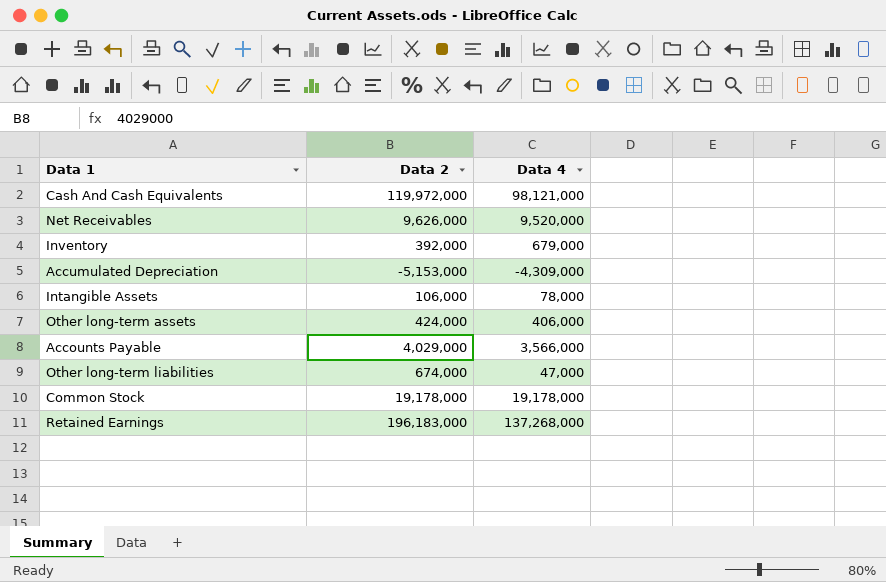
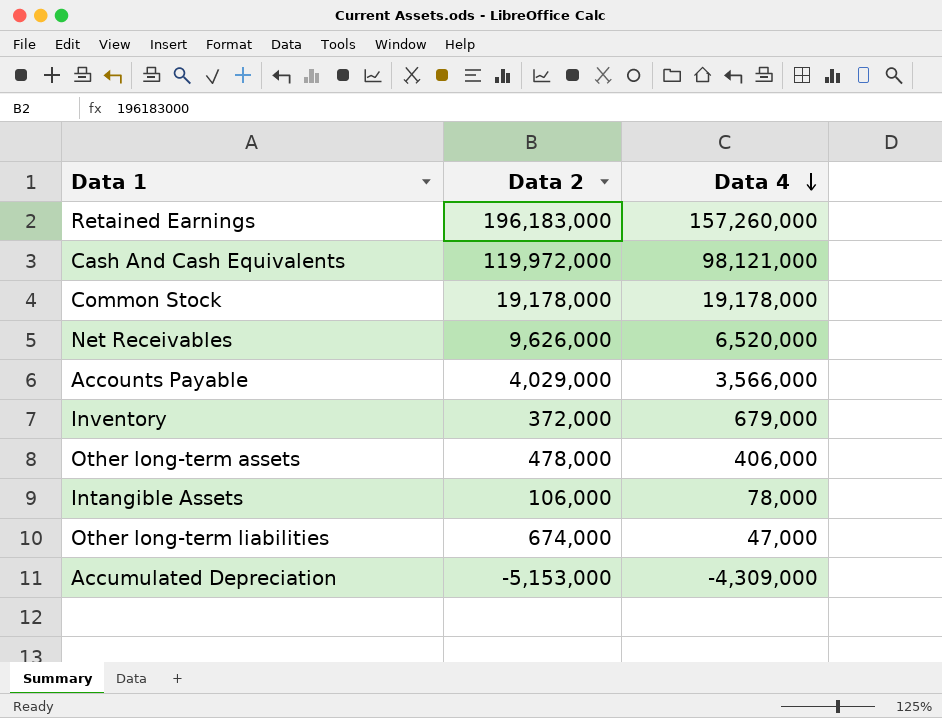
row order: none -> Data 4 descending
Retained Earnings | Data 4: 137,268,000 -> 157,260,000
Net Receivables | Data 4: 9,520,000 -> 6,520,000
Inventory | Data 2: 392,000 -> 372,000
Other long-term assets | Data 2: 424,000 -> 478,000

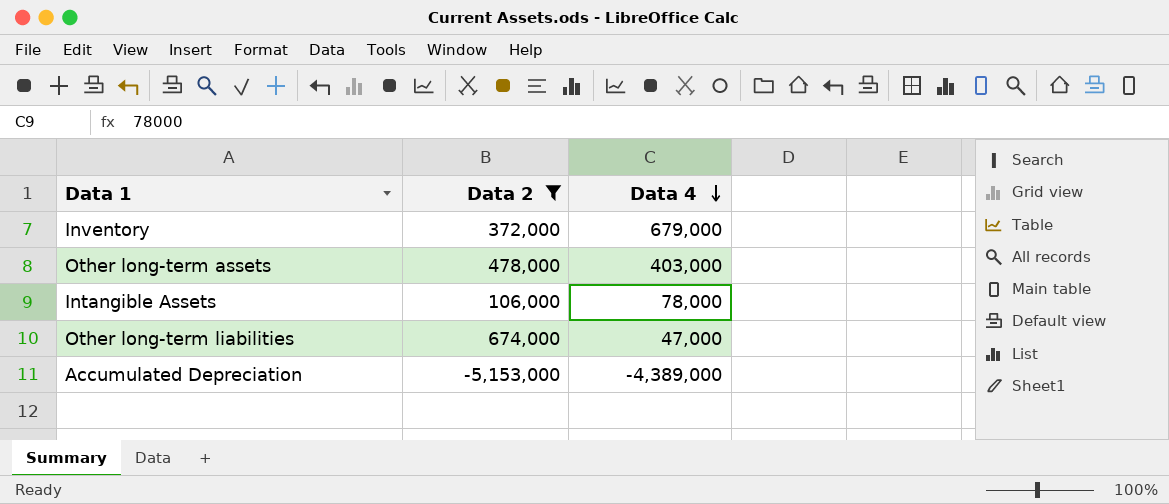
filter: none -> Data 2 <= 674,000
Other long-term assets | Data 4: 406,000 -> 403,000
Accumulated Depreciation | Data 4: -4,309,000 -> -4,389,000

